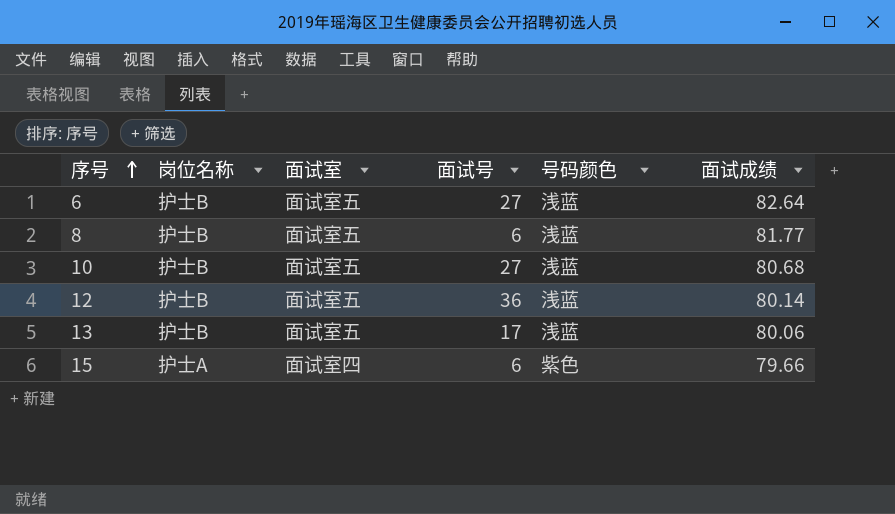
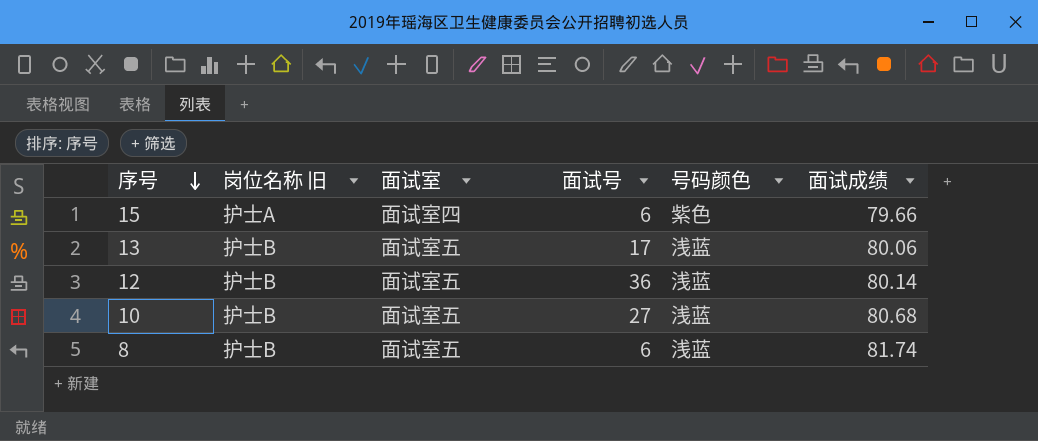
row order: 序号 ascending -> 序号 descending
column name: 岗位名称 -> 岗位名称 旧
row 6: 护士B | 面试室五 | 27 | 浅蓝 | 82.64 -> none
8 | 面试成绩: 81.77 -> 81.74

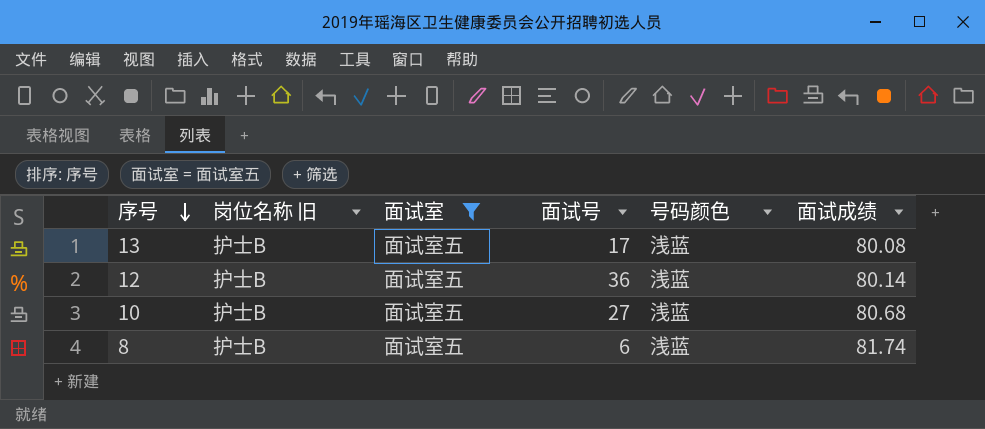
filter: none -> 面试室 = 面试室五
13 | 面试成绩: 80.06 -> 80.08

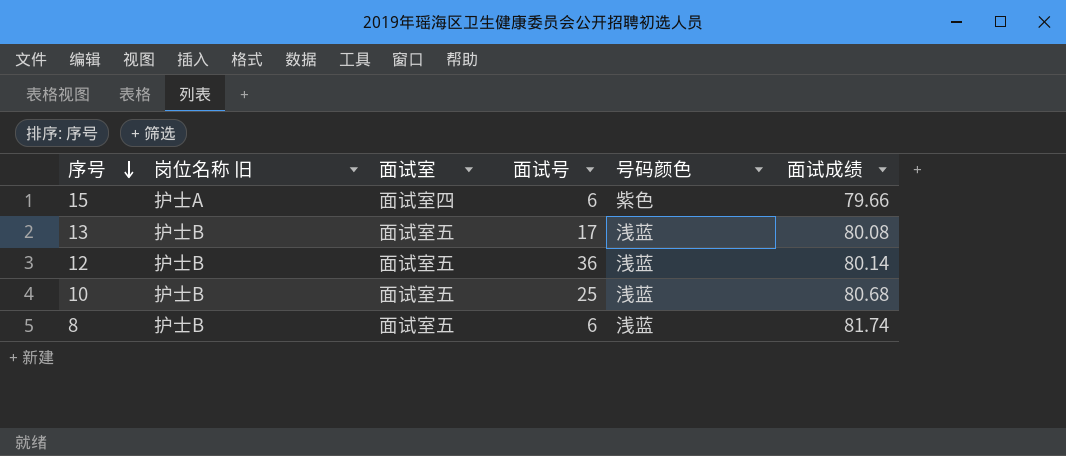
filter: 面试室 = 面试室五 -> none
10 | 面试号: 27 -> 25

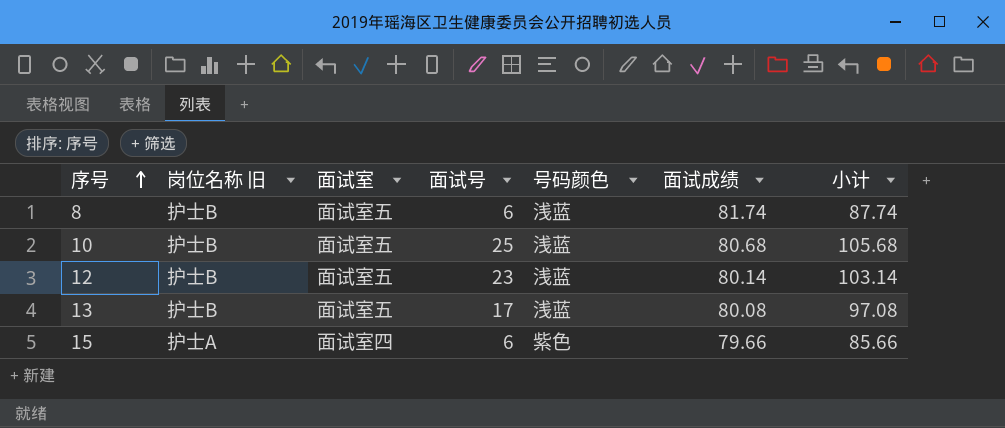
row order: 序号 descending -> 序号 ascending
column 小计 | formula: none -> [面试号] + [面试成绩]
12 | 面试号: 36 -> 23

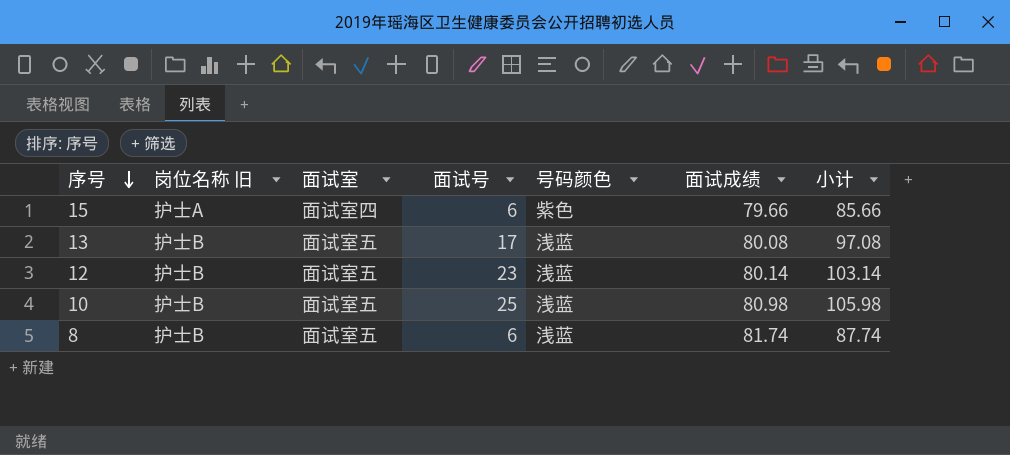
row order: 序号 ascending -> 序号 descending
10 | 面试成绩: 80.68 -> 80.98
10 | 小计: 105.68 -> 105.98

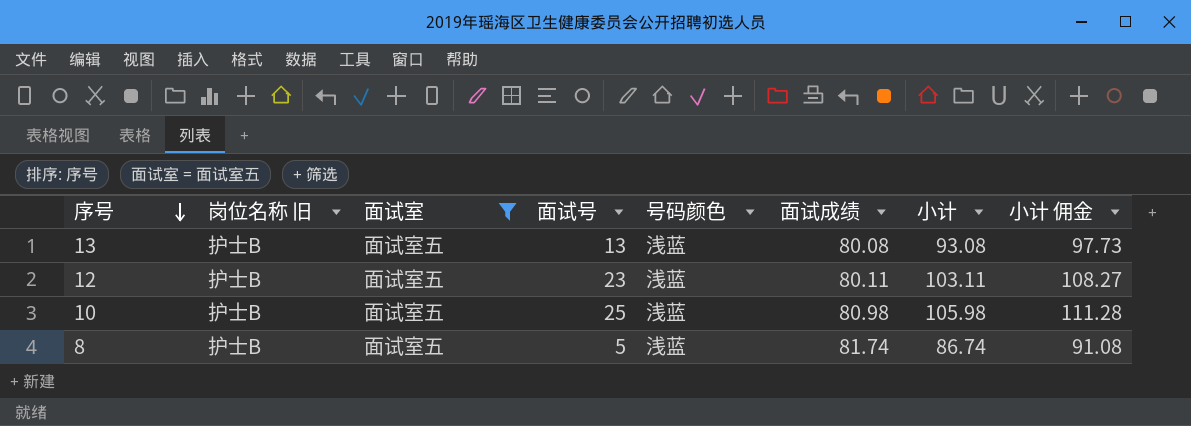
filter: none -> 面试室 = 面试室五
column 小计 佣金 | formula: none -> [小计] * 1.05
13 | 面试号: 17 -> 13
13 | 小计: 97.08 -> 93.08
12 | 面试成绩: 80.14 -> 80.11
12 | 小计: 103.14 -> 103.11
8 | 面试号: 6 -> 5
8 | 小计: 87.74 -> 86.74

